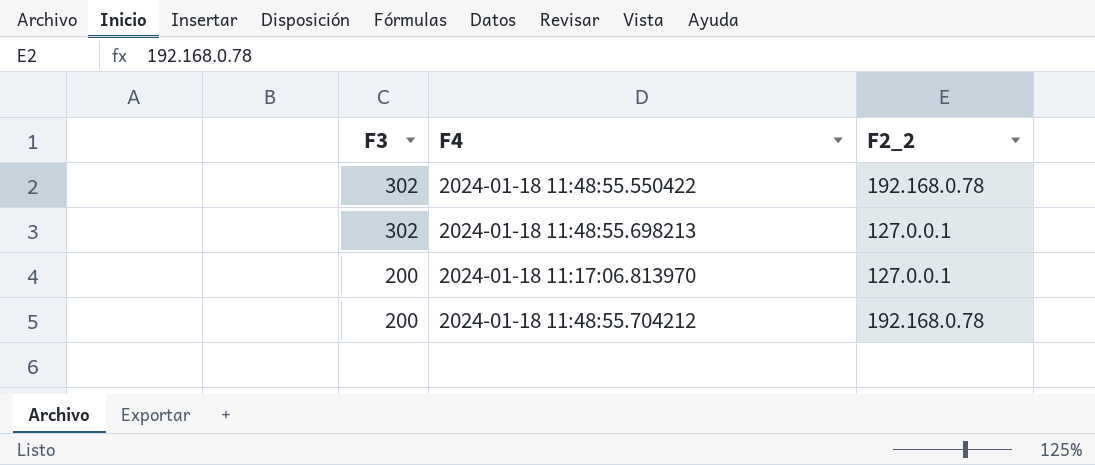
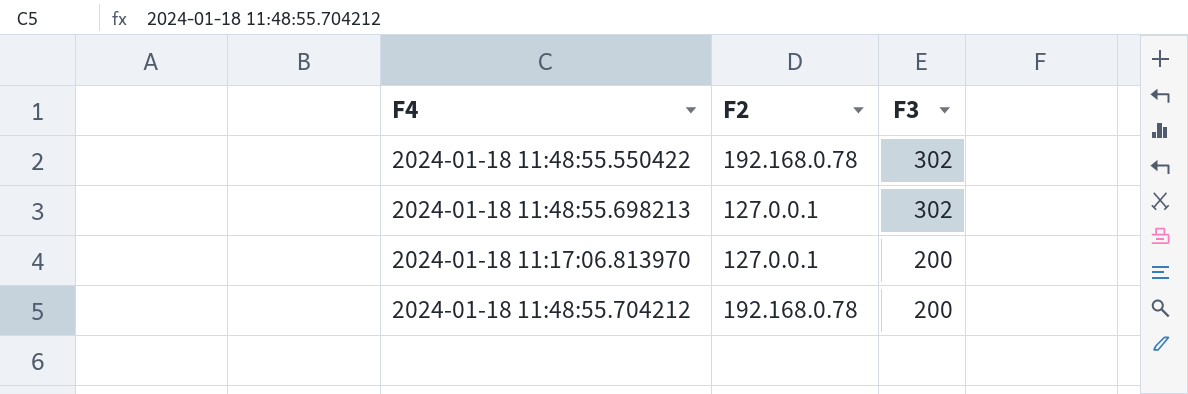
column name: F2_2 -> F2
column F3 | position: 1 -> 3

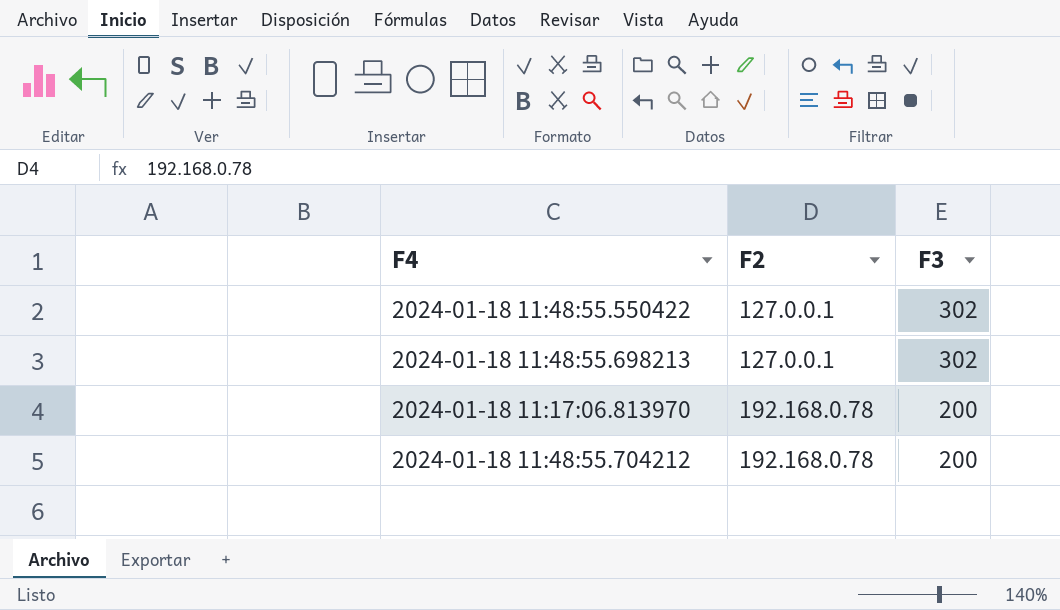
2024-01-18 11:48:55.550422 | F2: 192.168.0.78 -> 127.0.0.1
2024-01-18 11:17:06.813970 | F2: 127.0.0.1 -> 192.168.0.78

